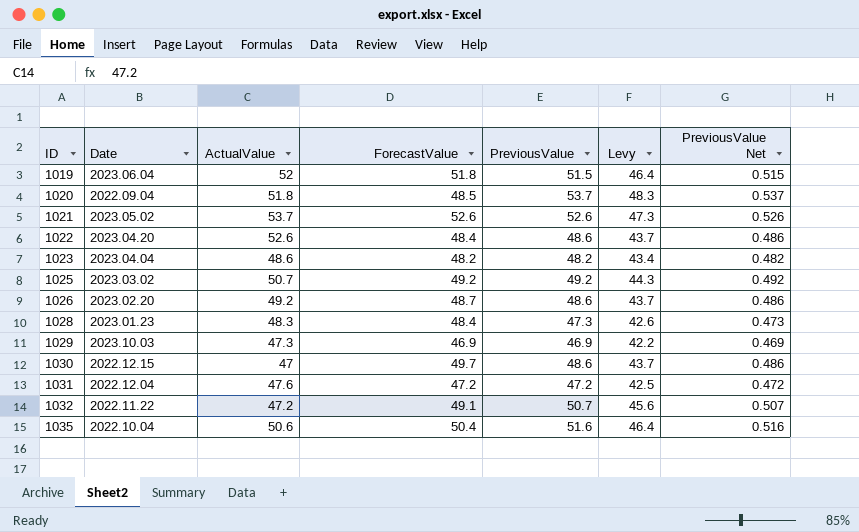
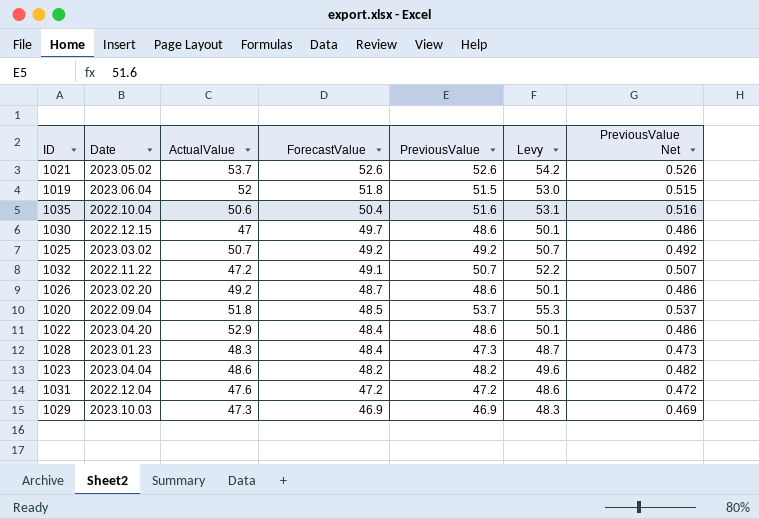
row order: ID ascending -> ForecastValue descending
column Levy | formula: [PreviousValue] * 0.9 -> [PreviousValue] * 1.03
1022 | ActualValue: 52.6 -> 52.9

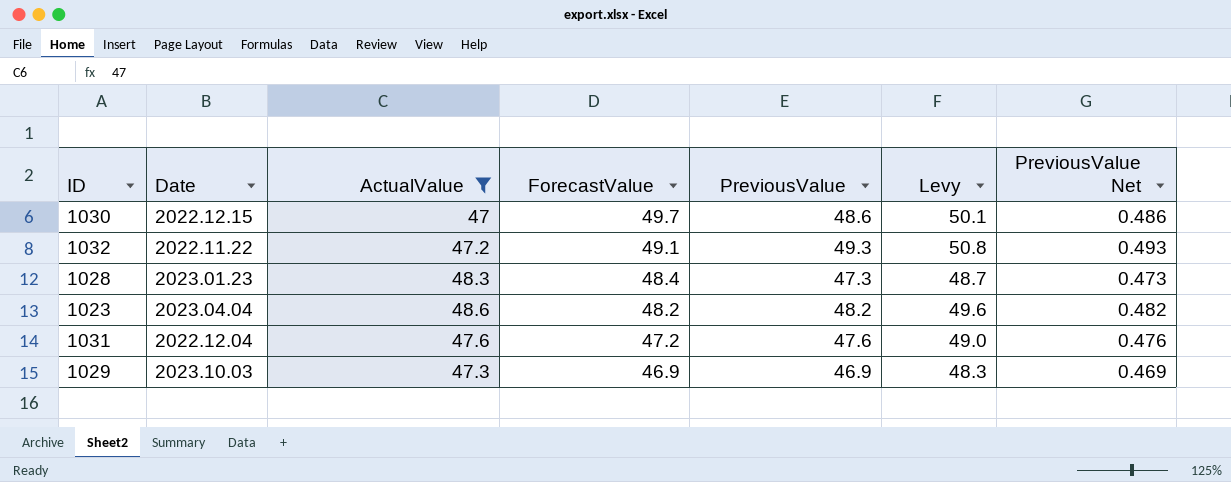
filter: none -> ActualValue <= 48.6
1032 | PreviousValue: 50.7 -> 49.3
1032 | Levy: 52.2 -> 50.8
1032 | PreviousValue Net: 0.507 -> 0.493
1031 | PreviousValue: 47.2 -> 47.6
1031 | Levy: 48.6 -> 49.0
1031 | PreviousValue Net: 0.472 -> 0.476

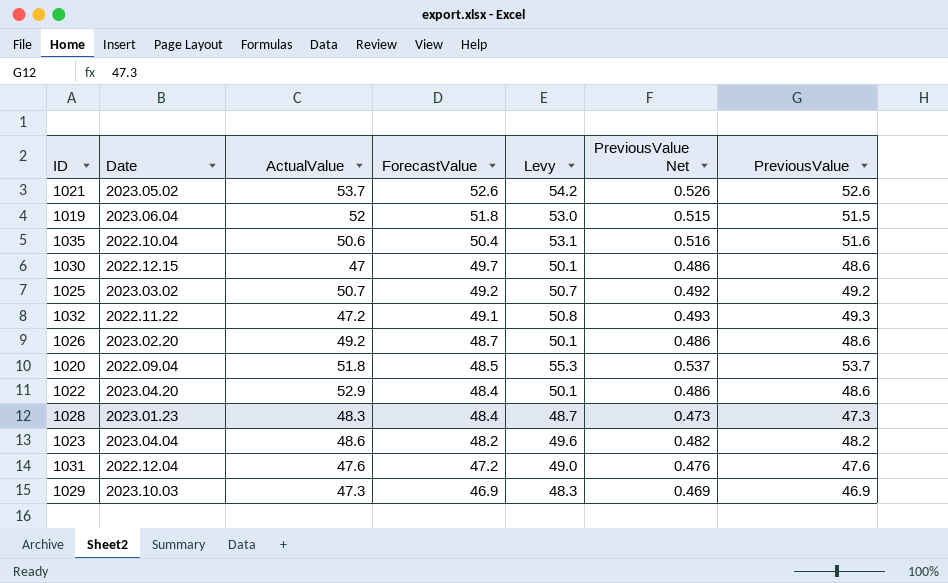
filter: ActualValue <= 48.6 -> none
column PreviousValue | position: 5 -> 7

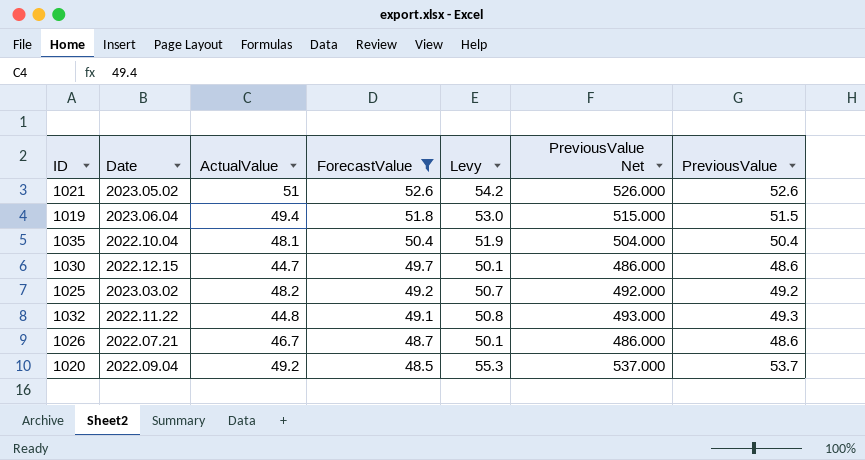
filter: none -> ForecastValue >= 48.5
column PreviousValue Net | formula: [PreviousValue] * 0.01 -> [PreviousValue] * 10
1021 | ActualValue: 53.7 -> 51
1019 | ActualValue: 52 -> 49.4
1035 | ActualValue: 50.6 -> 48.1
1035 | Levy: 53.1 -> 51.9
1035 | PreviousValue: 51.6 -> 50.4
1030 | ActualValue: 47 -> 44.7
1025 | ActualValue: 50.7 -> 48.2
1032 | ActualValue: 47.2 -> 44.8
1026 | Date: 2023.02.20 -> 2022.07.21
1026 | ActualValue: 49.2 -> 46.7
1020 | ActualValue: 51.8 -> 49.2

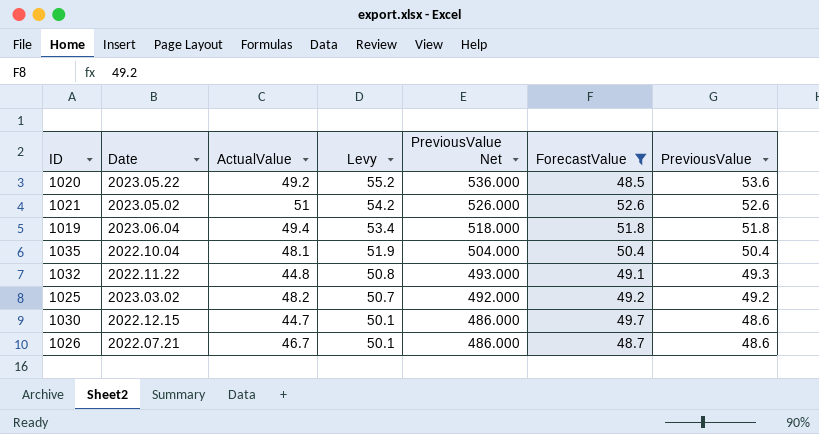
row order: ForecastValue descending -> Levy descending
column ForecastValue | position: 4 -> 6
1020 | Date: 2022.09.04 -> 2023.05.22
1020 | Levy: 55.3 -> 55.2
1020 | PreviousValue Net: 537.000 -> 536.000
1020 | PreviousValue: 53.7 -> 53.6
1019 | Levy: 53.0 -> 53.4
1019 | PreviousValue Net: 515.000 -> 518.000
1019 | PreviousValue: 51.5 -> 51.8

